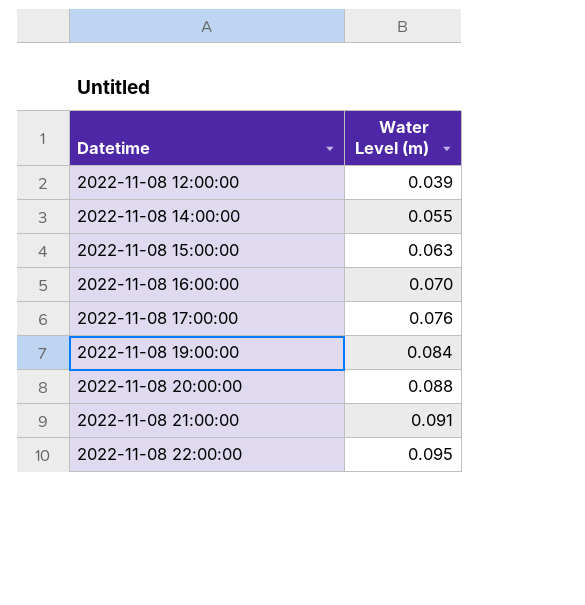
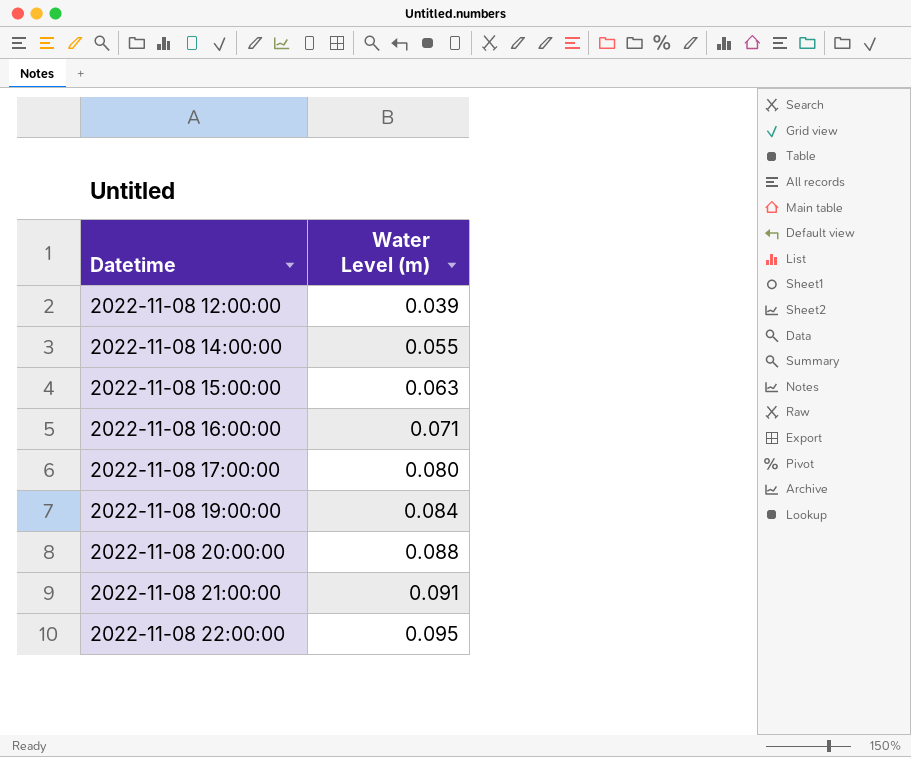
2022-11-08 16:00:00 | Water Level (m): 0.070 -> 0.071
2022-11-08 17:00:00 | Water Level (m): 0.076 -> 0.080

